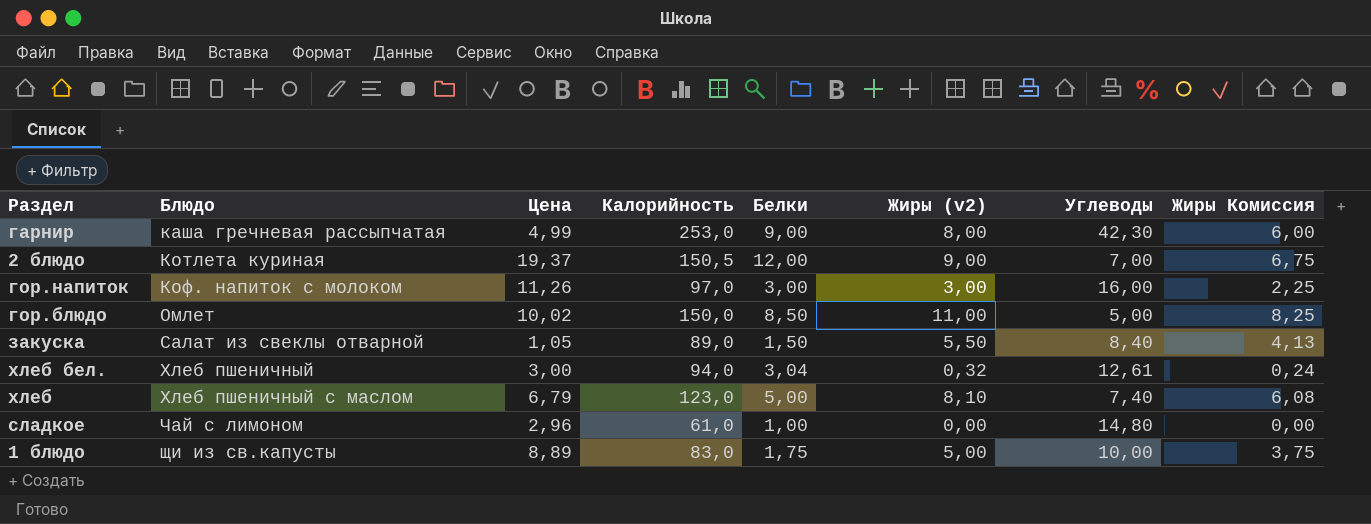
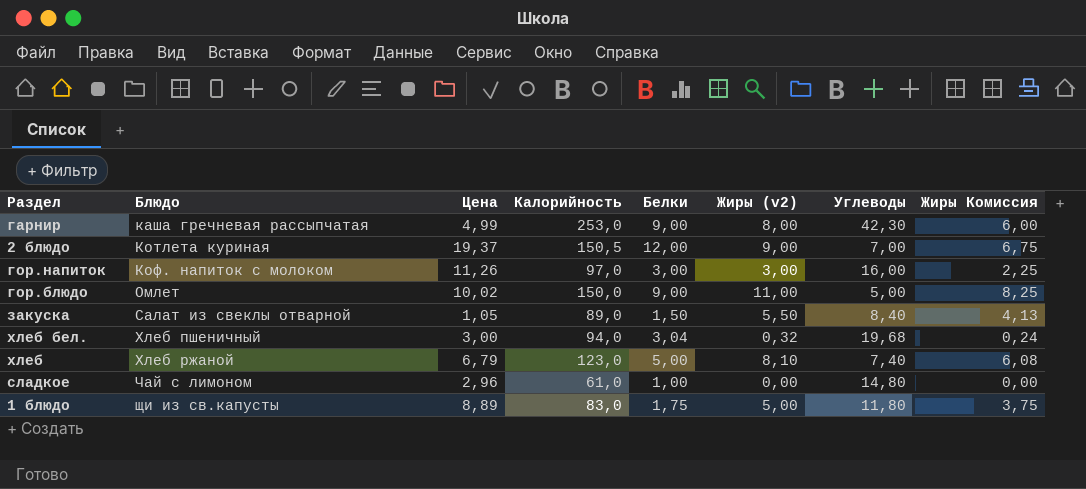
гор.блюдо | Белки: 8,50 -> 9,00
хлеб бел. | Углеводы: 12,61 -> 19,68
хлеб | Блюдо: Хлеб пшеничный с маслом -> Хлеб ржаной
1 блюдо | Углеводы: 10,00 -> 11,80

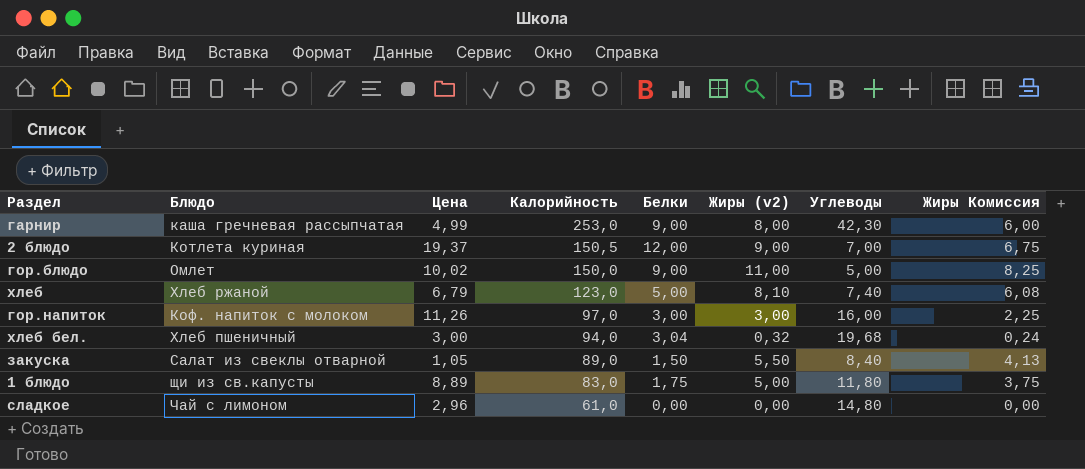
row order: Блюдо ascending -> Калорийность descending
сладкое | Белки: 1,00 -> 0,00

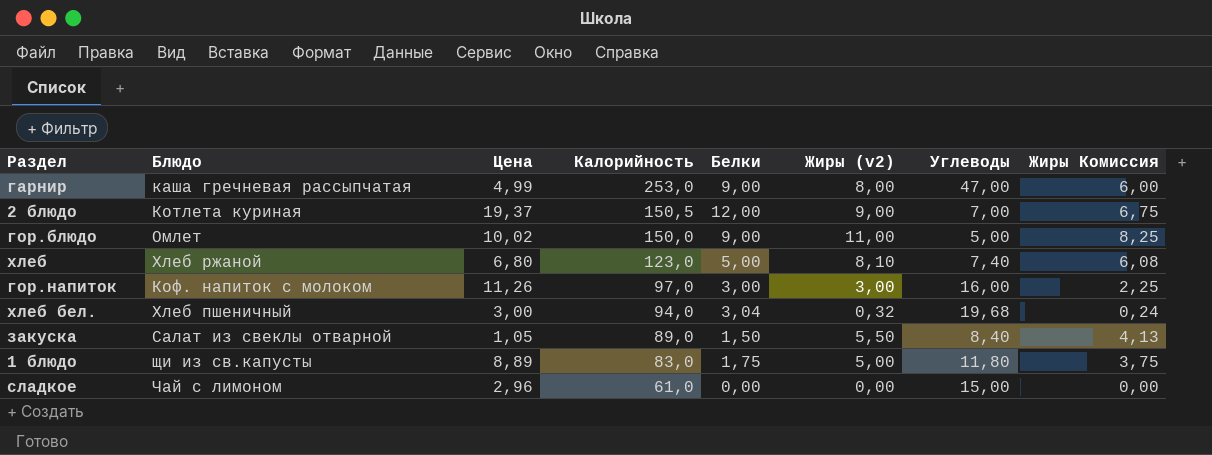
гарнир | Углеводы: 42,30 -> 47,00
хлеб | Цена: 6,79 -> 6,80
сладкое | Углеводы: 14,80 -> 15,00

